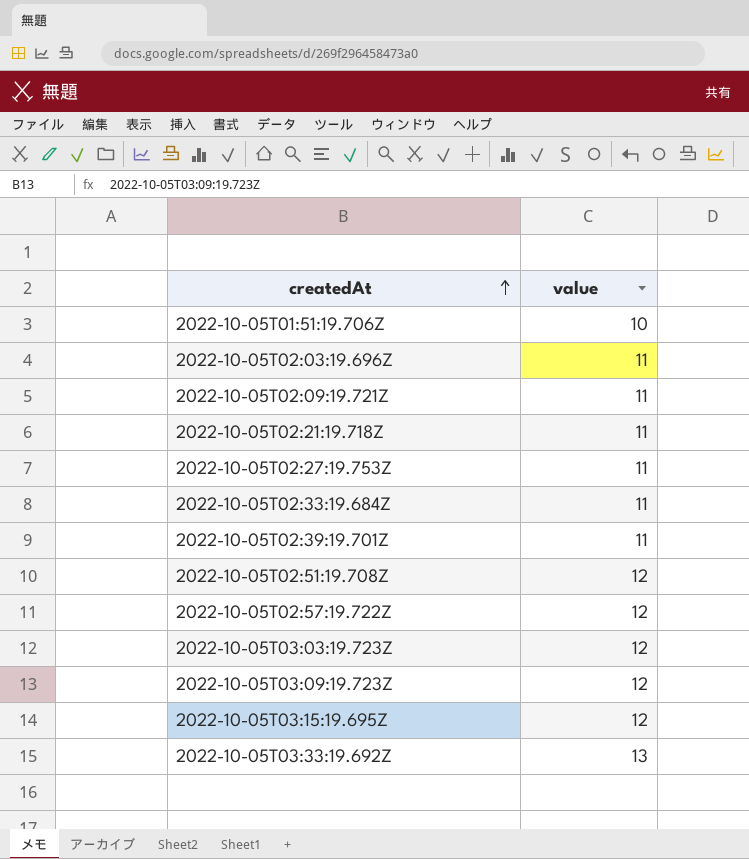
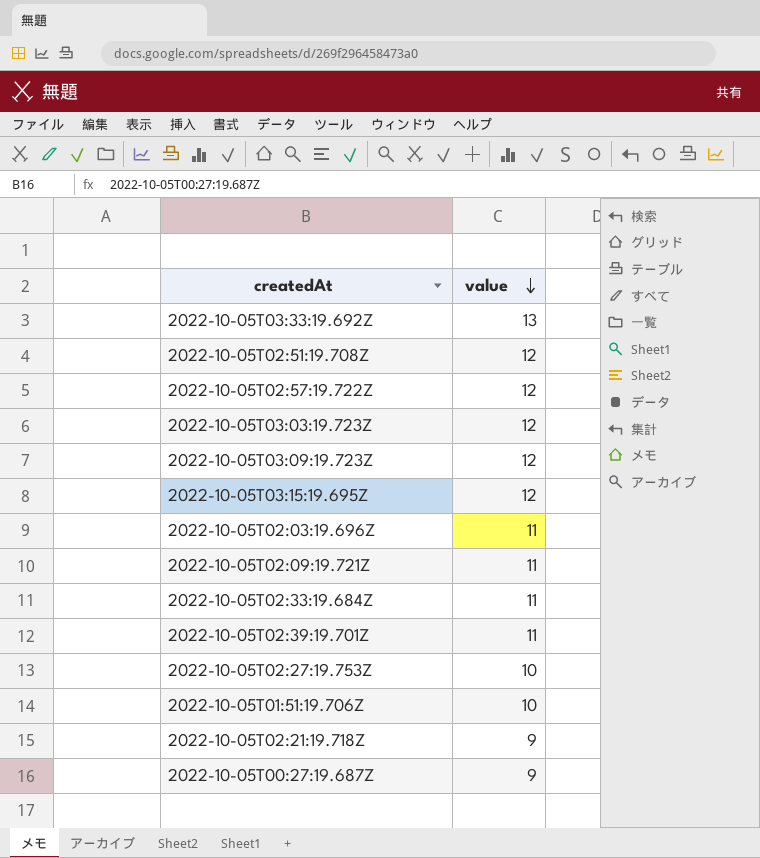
row order: createdAt ascending -> value descending
2022-10-05T02:27:19.753Z | value: 11 -> 10
2022-10-05T02:21:19.718Z | value: 11 -> 9
row 2022-10-05T00:27:19.687Z: none -> 9

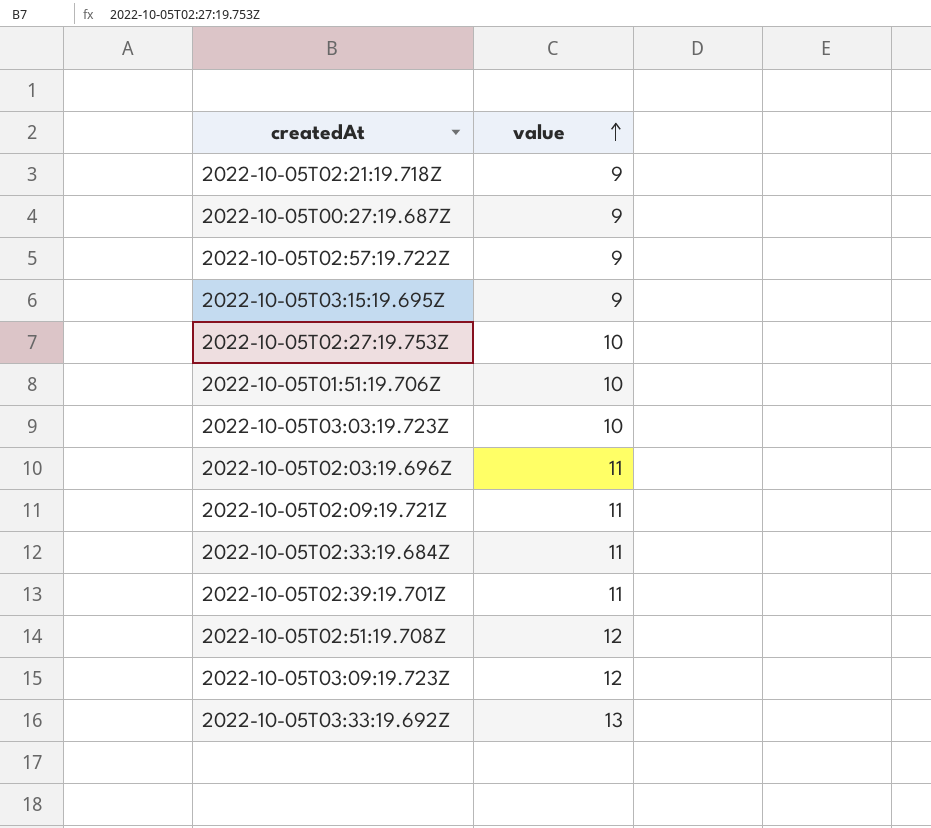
row order: value descending -> value ascending
2022-10-05T02:57:19.722Z | value: 12 -> 9
2022-10-05T03:15:19.695Z | value: 12 -> 9
2022-10-05T03:03:19.723Z | value: 12 -> 10

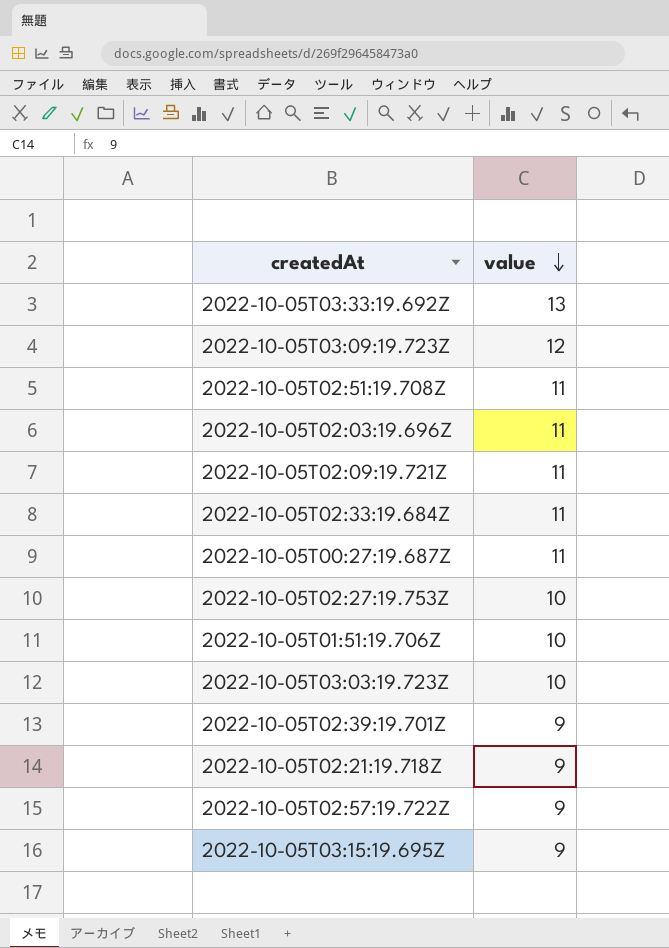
row order: value ascending -> value descending
2022-10-05T02:51:19.708Z | value: 12 -> 11
2022-10-05T00:27:19.687Z | value: 9 -> 11
2022-10-05T02:39:19.701Z | value: 11 -> 9

